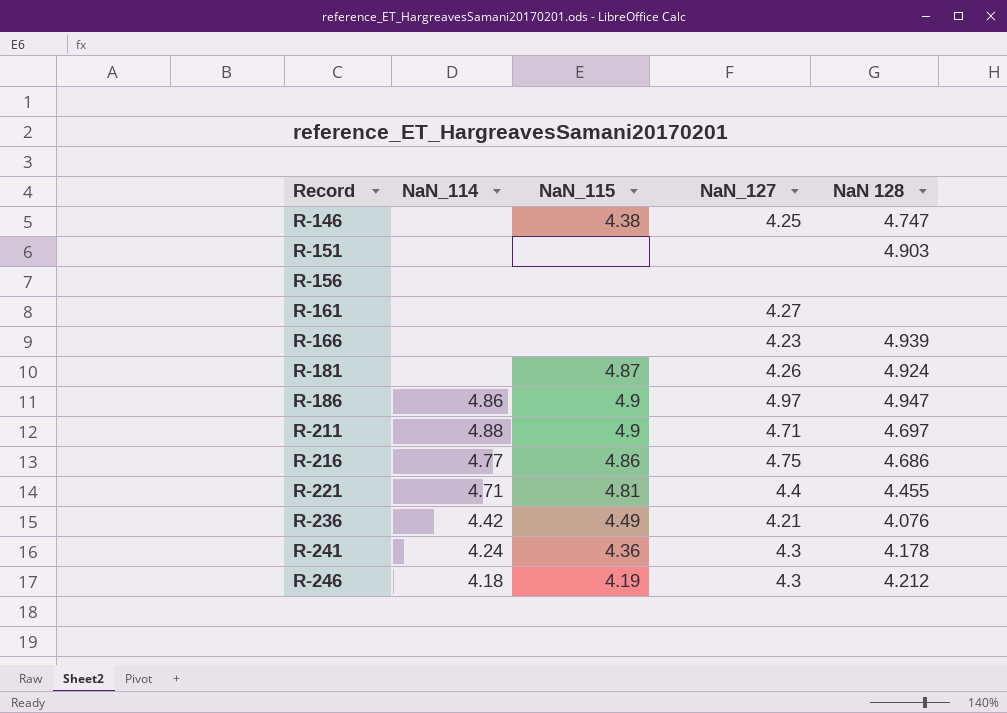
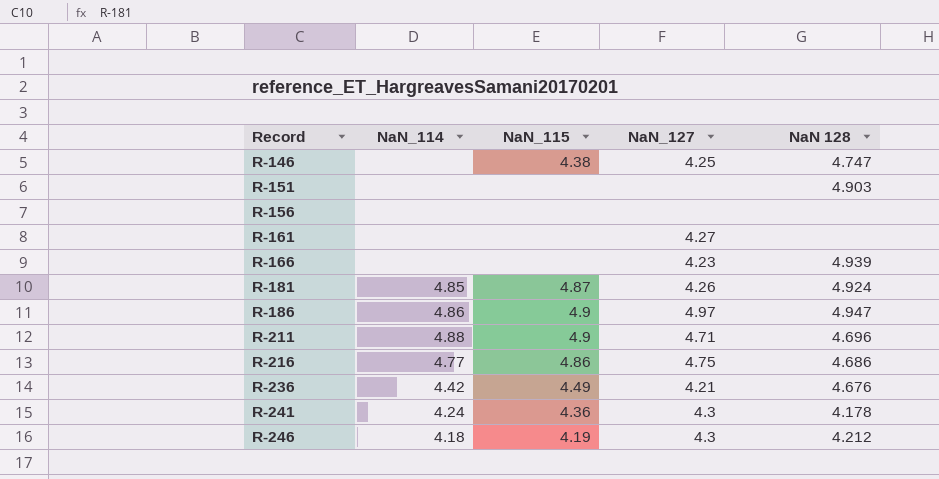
row R-221: 4.71 | 4.81 | 4.4 | 4.455 -> none
R-181 | NaN_114: none -> 4.85
R-211 | NaN 128: 4.697 -> 4.696
R-236 | NaN 128: 4.076 -> 4.676

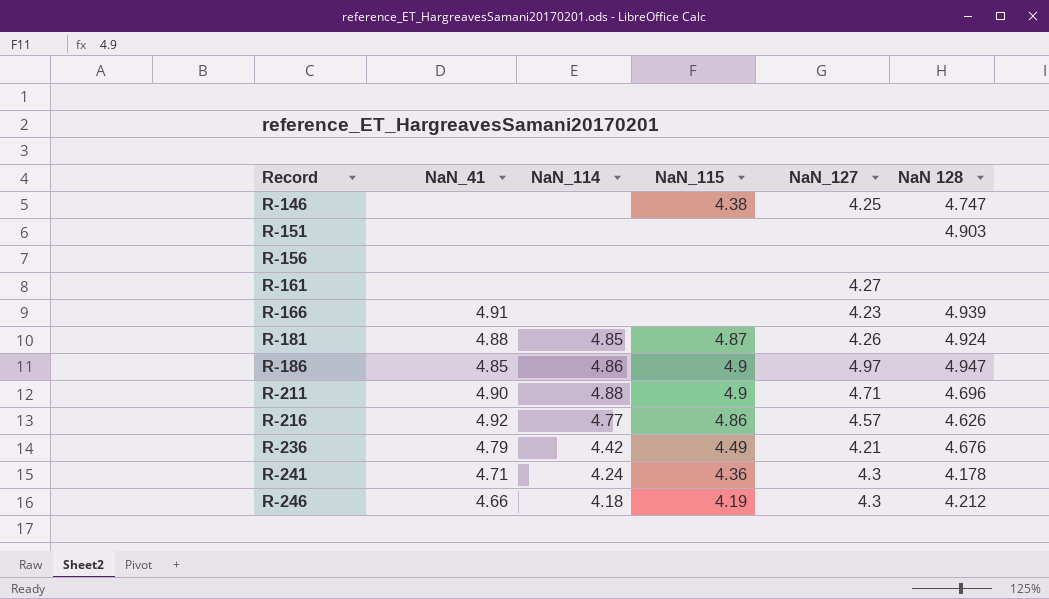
column NaN_41 | position: none -> 2
R-216 | NaN_127: 4.75 -> 4.57
R-216 | NaN 128: 4.686 -> 4.626

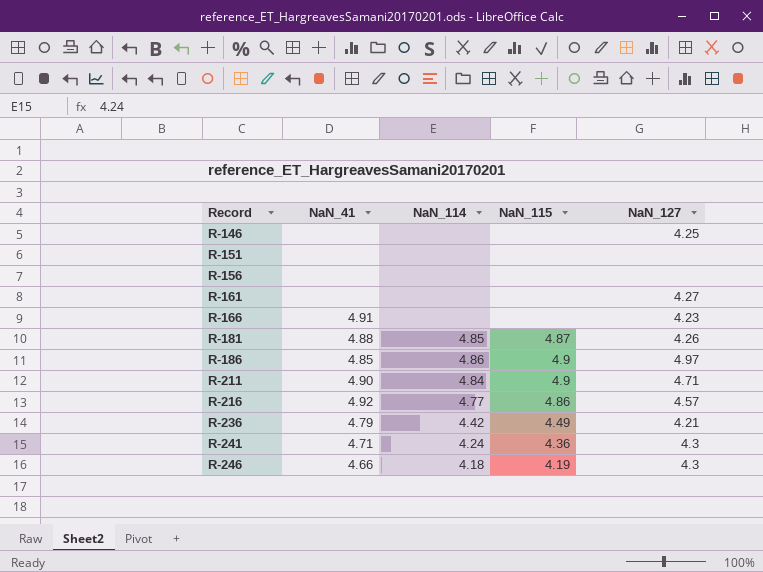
column NaN 128 | position: 6 -> none
R-146 | NaN_115: 4.38 -> none
R-211 | NaN_114: 4.88 -> 4.84

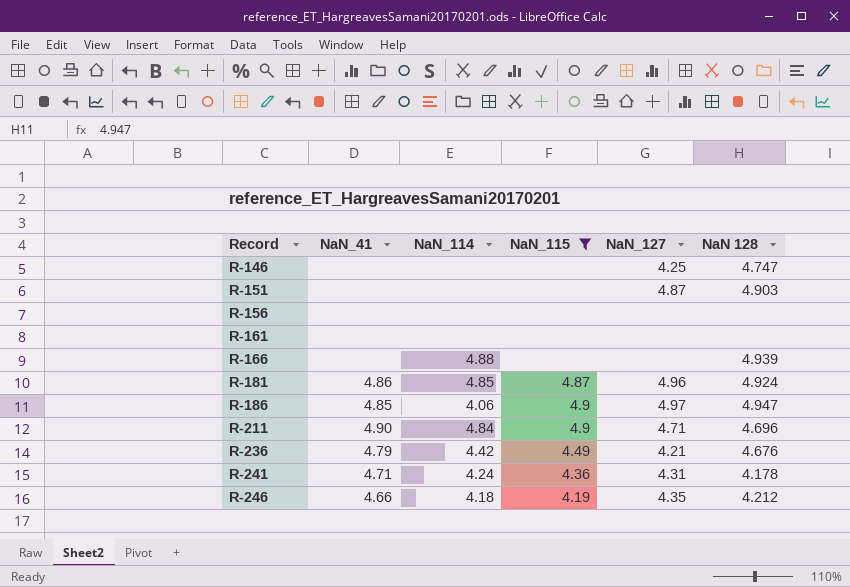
filter: none -> NaN_115 != 4.86
column NaN 128 | position: none -> 6
R-151 | NaN_127: none -> 4.87
R-161 | NaN_127: 4.27 -> none
R-166 | NaN_41: 4.91 -> none
R-166 | NaN_114: none -> 4.88
R-166 | NaN_127: 4.23 -> none
R-181 | NaN_41: 4.88 -> 4.86
R-181 | NaN_127: 4.26 -> 4.96
R-186 | NaN_114: 4.86 -> 4.06
R-241 | NaN_127: 4.3 -> 4.31
R-246 | NaN_127: 4.3 -> 4.35

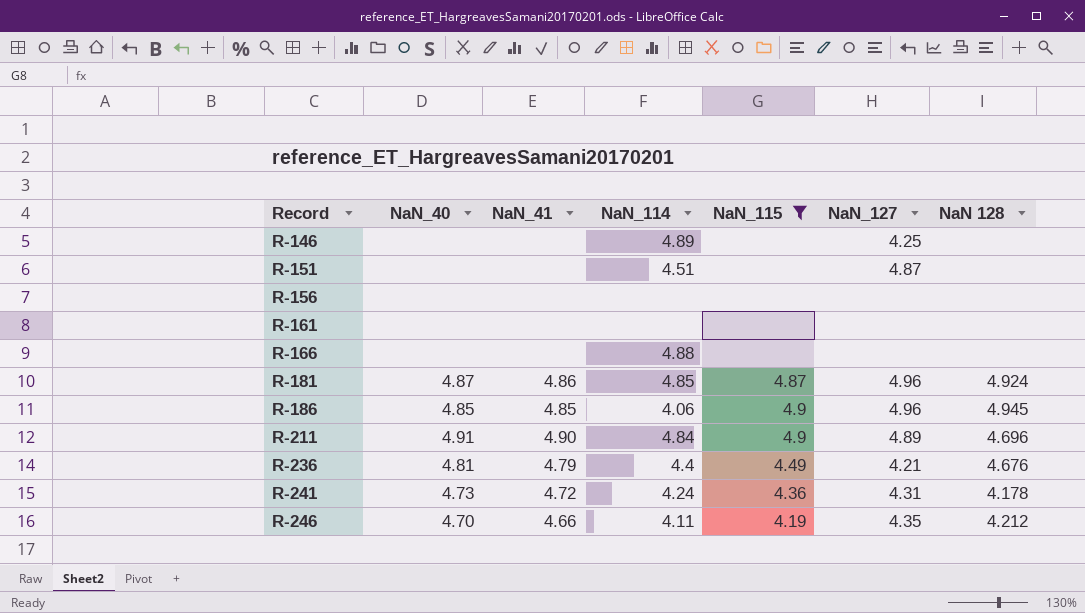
column NaN_40 | position: none -> 2
R-146 | NaN_114: none -> 4.89
R-146 | NaN 128: 4.747 -> none
R-151 | NaN_114: none -> 4.51
R-151 | NaN 128: 4.903 -> none
R-166 | NaN 128: 4.939 -> none
R-186 | NaN_127: 4.97 -> 4.96
R-186 | NaN 128: 4.947 -> 4.945
R-211 | NaN_127: 4.71 -> 4.89
R-236 | NaN_114: 4.42 -> 4.4
R-241 | NaN_41: 4.71 -> 4.72
R-246 | NaN_114: 4.18 -> 4.11

